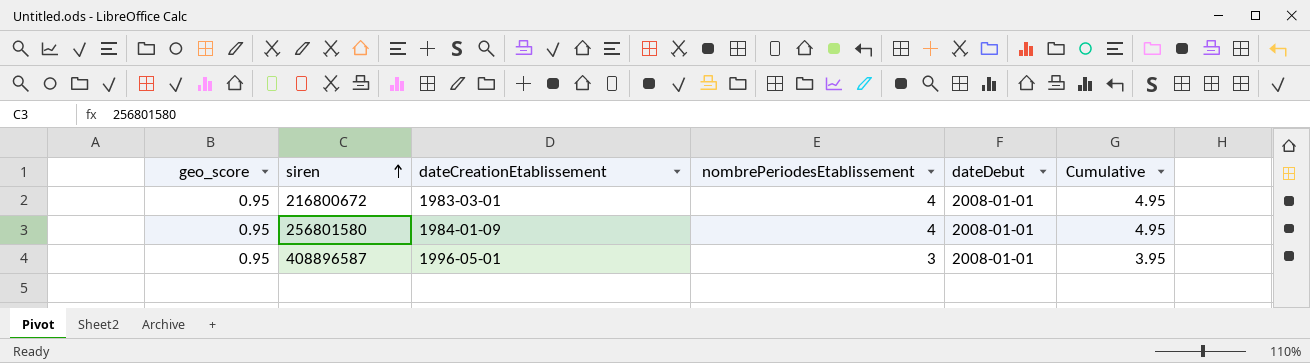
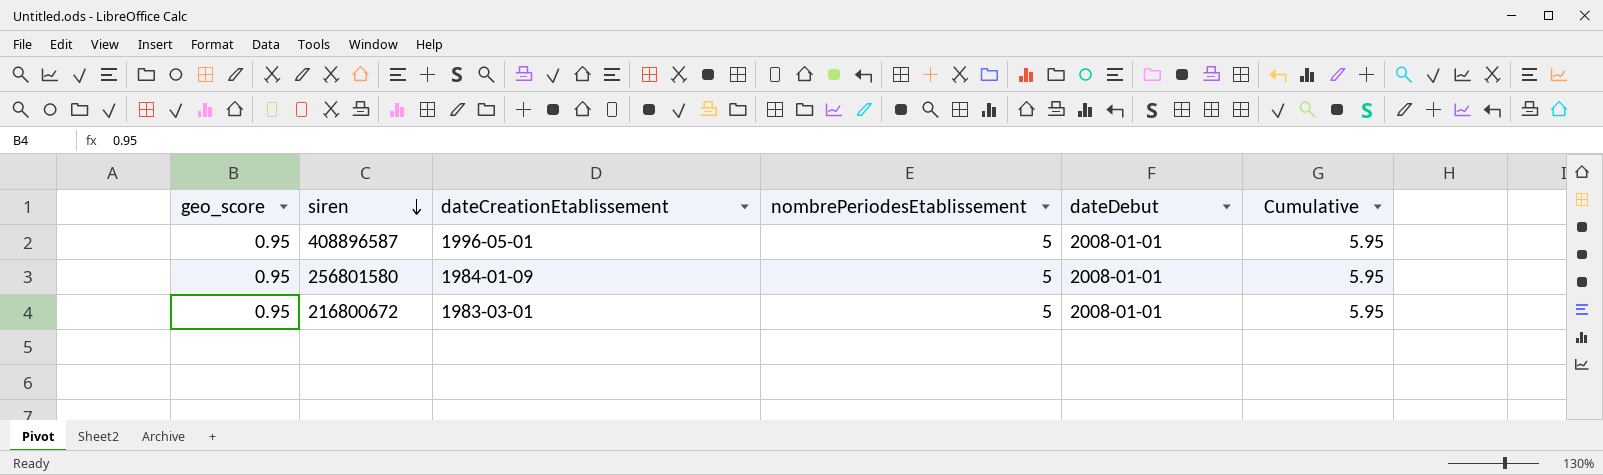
row order: siren ascending -> siren descending
408896587 | nombrePeriodesEtablissement: 3 -> 5
408896587 | Cumulative: 3.95 -> 5.95
256801580 | nombrePeriodesEtablissement: 4 -> 5
256801580 | Cumulative: 4.95 -> 5.95
216800672 | nombrePeriodesEtablissement: 4 -> 5
216800672 | Cumulative: 4.95 -> 5.95

